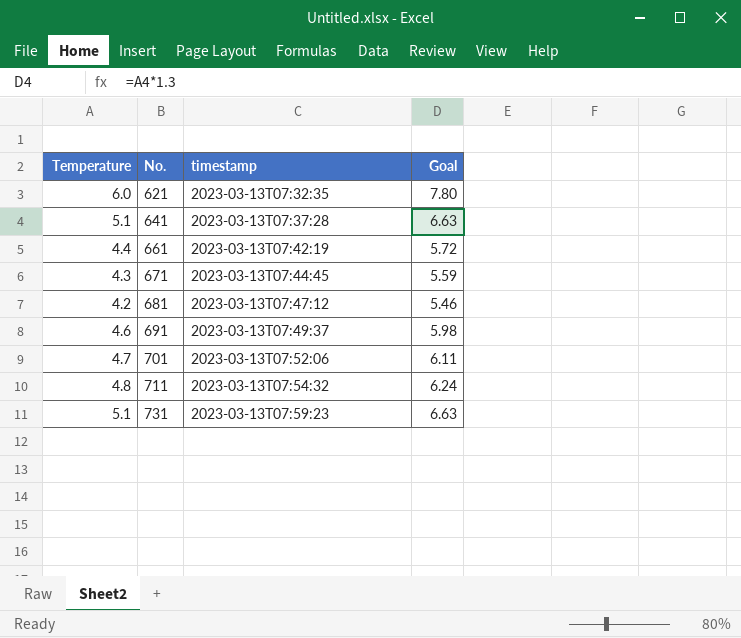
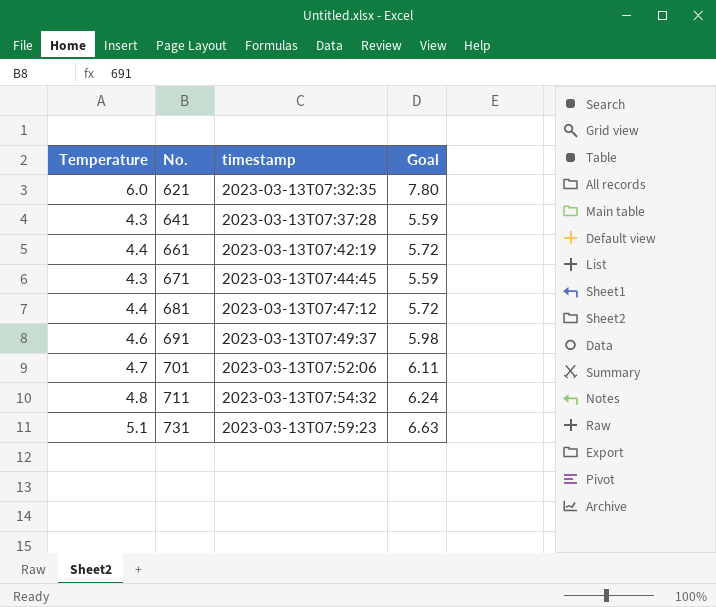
641 | Temperature: 5.1 -> 4.3
641 | Goal: 6.63 -> 5.59
681 | Temperature: 4.2 -> 4.4
681 | Goal: 5.46 -> 5.72

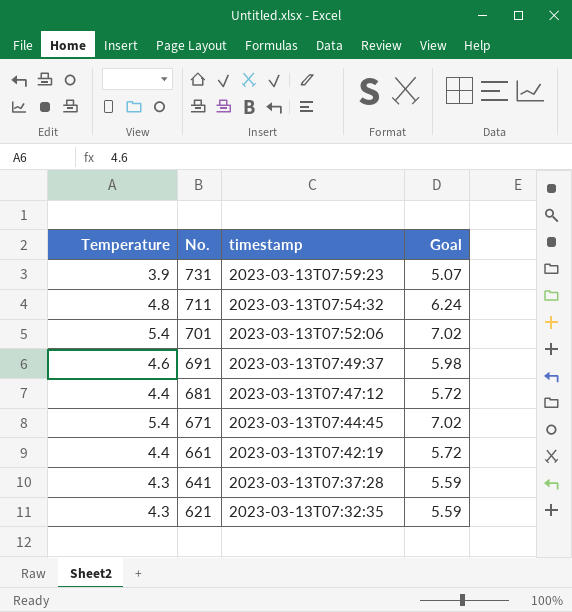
row order: No. ascending -> No. descending
731 | Temperature: 5.1 -> 3.9
731 | Goal: 6.63 -> 5.07
701 | Temperature: 4.7 -> 5.4
701 | Goal: 6.11 -> 7.02
671 | Temperature: 4.3 -> 5.4
671 | Goal: 5.59 -> 7.02
621 | Temperature: 6.0 -> 4.3
621 | Goal: 7.80 -> 5.59

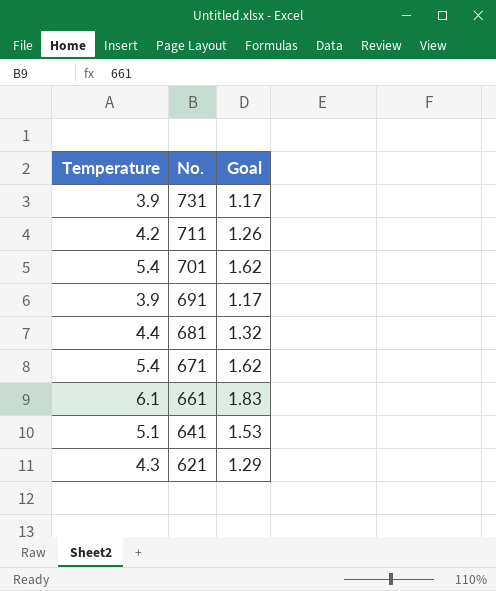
column timestamp | position: 3 -> none
column Goal | formula: [Temperature] * 1.3 -> [Temperature] * 0.3
711 | Temperature: 4.8 -> 4.2
691 | Temperature: 4.6 -> 3.9
661 | Temperature: 4.4 -> 6.1
641 | Temperature: 4.3 -> 5.1

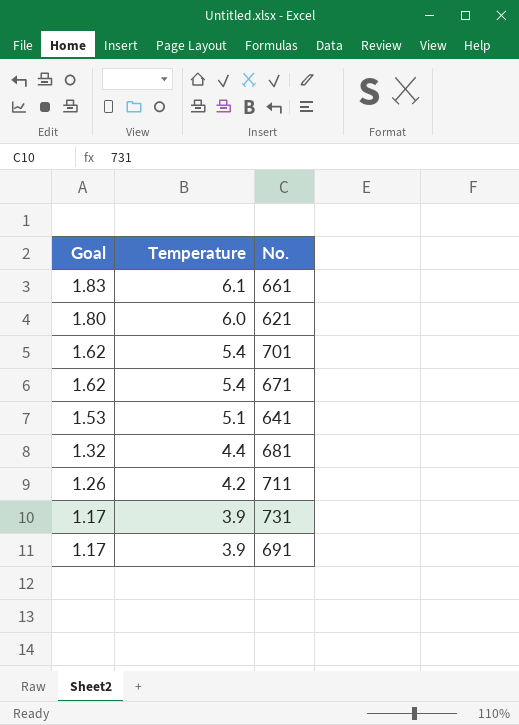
row order: No. descending -> Goal descending
column Goal | position: 3 -> 1
621 | Goal: 1.29 -> 1.80
621 | Temperature: 4.3 -> 6.0

